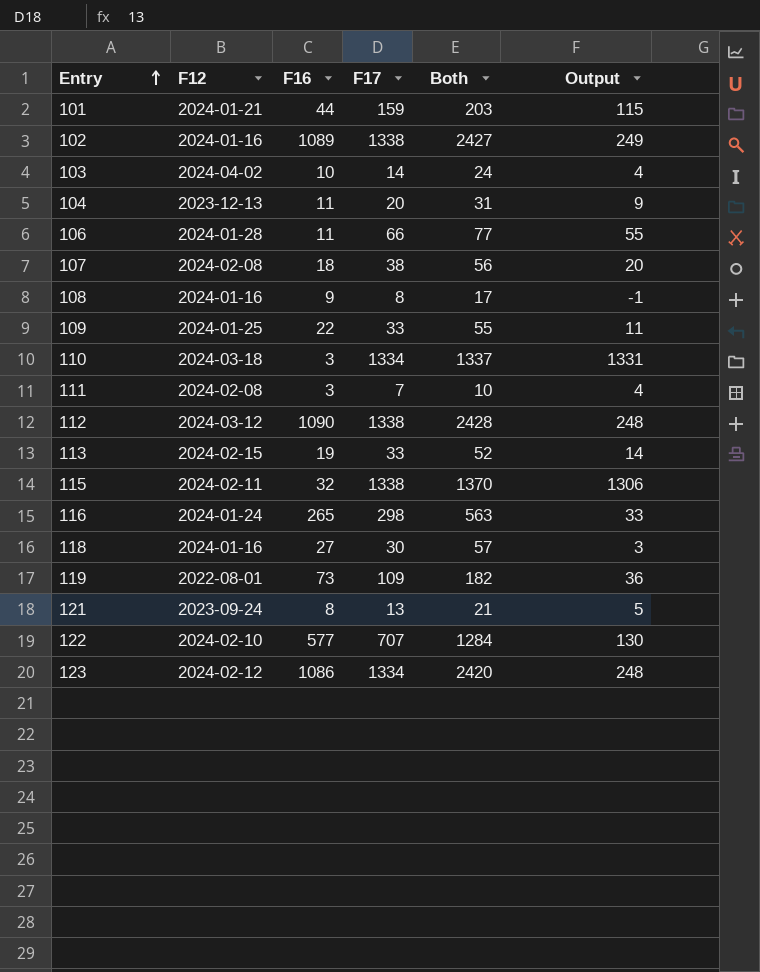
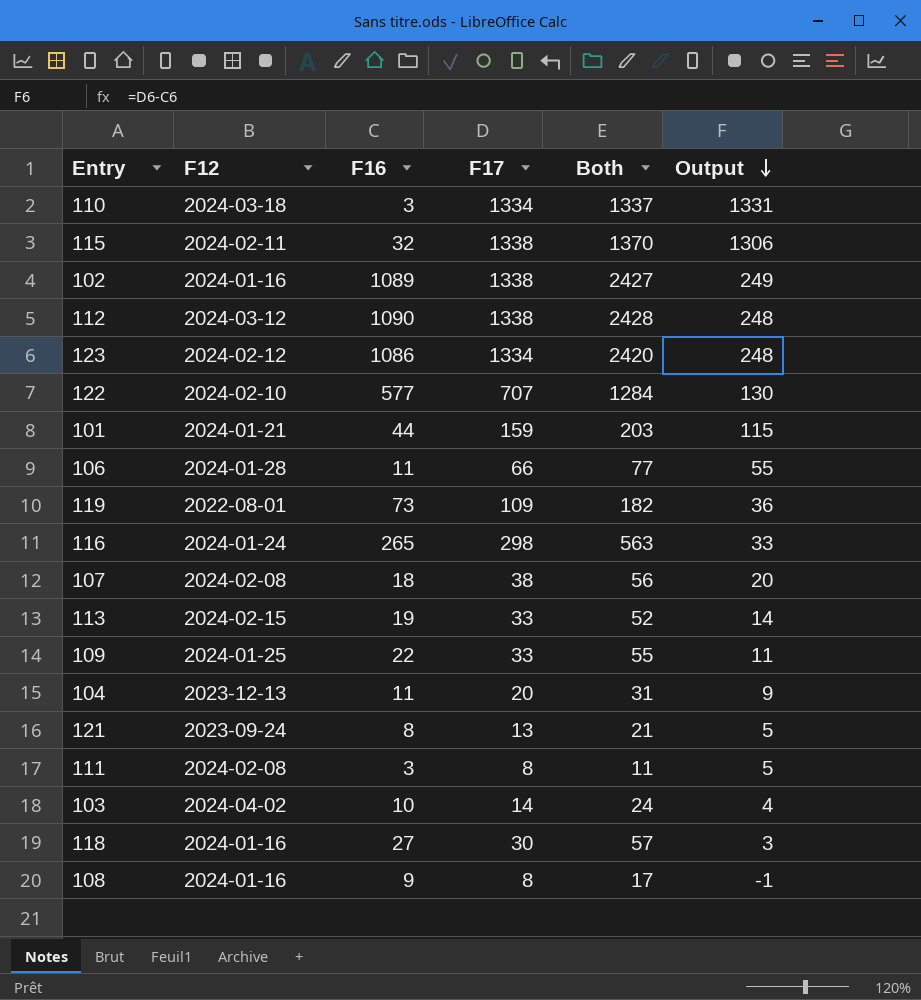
row order: Entry ascending -> Output descending
111 | F17: 7 -> 8
111 | Both: 10 -> 11
111 | Output: 4 -> 5

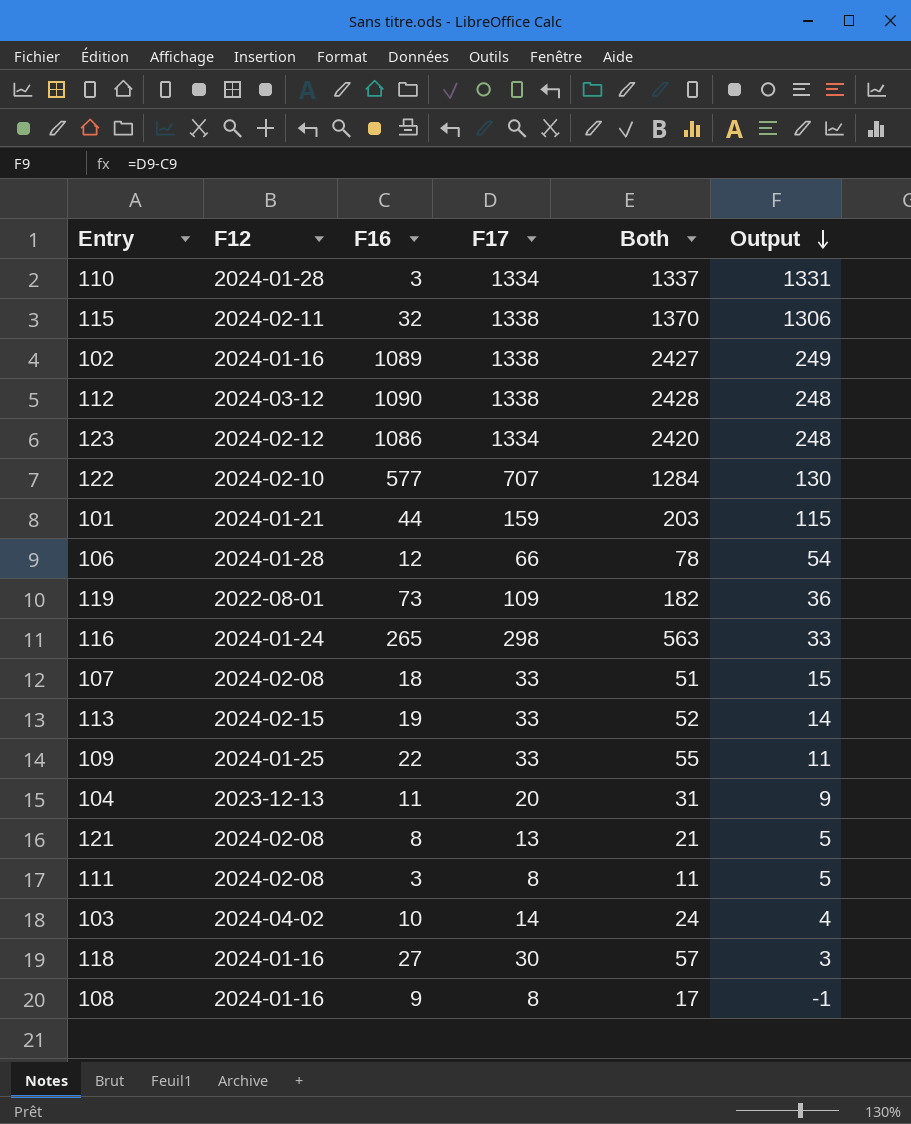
110 | F12: 2024-03-18 -> 2024-01-28
106 | F16: 11 -> 12
106 | Both: 77 -> 78
106 | Output: 55 -> 54
107 | F17: 38 -> 33
107 | Both: 56 -> 51
107 | Output: 20 -> 15
121 | F12: 2023-09-24 -> 2024-02-08

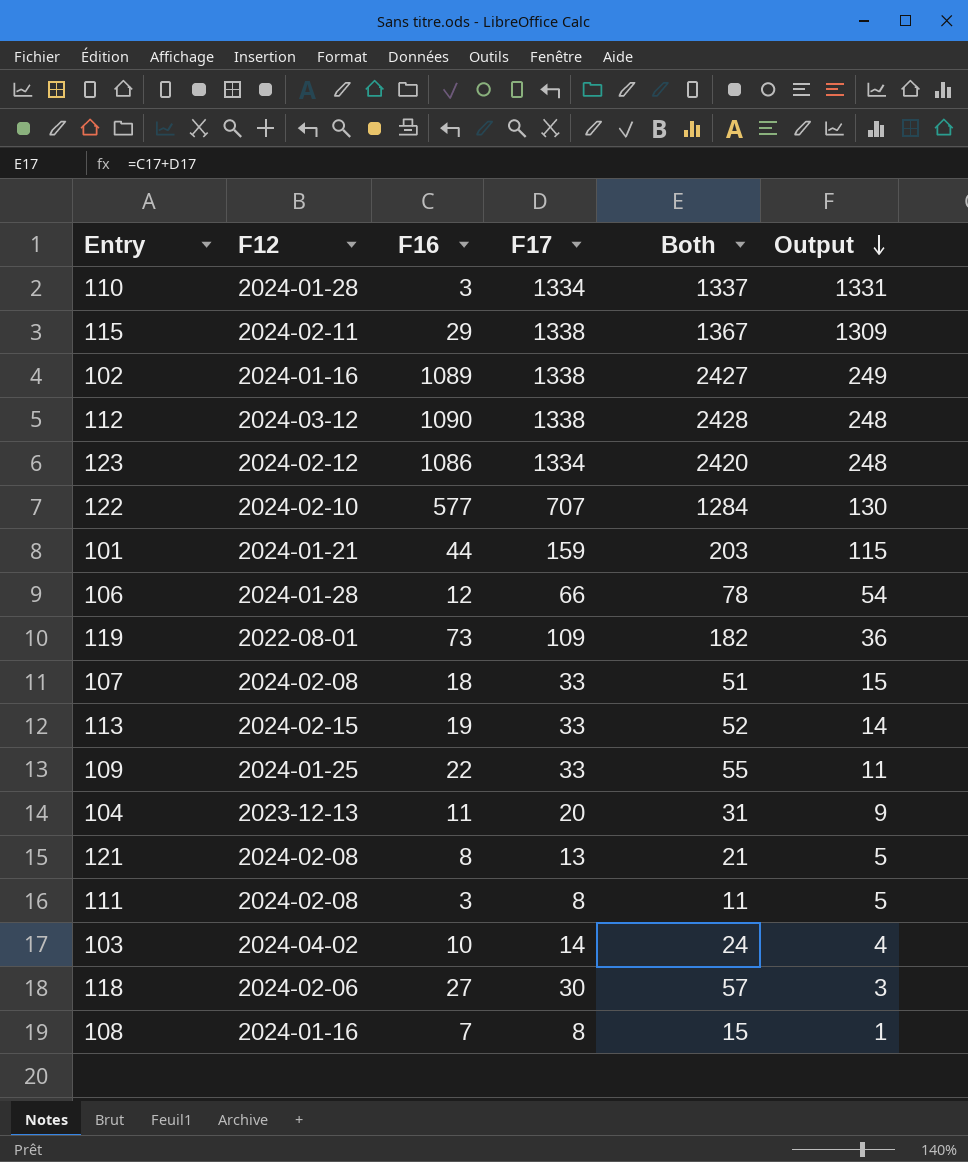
row 116: 2024-01-24 | 265 | 298 | 563 | 33 -> none
115 | F16: 32 -> 29
115 | Both: 1370 -> 1367
115 | Output: 1306 -> 1309
118 | F12: 2024-01-16 -> 2024-02-06
108 | F16: 9 -> 7
108 | Both: 17 -> 15
108 | Output: -1 -> 1

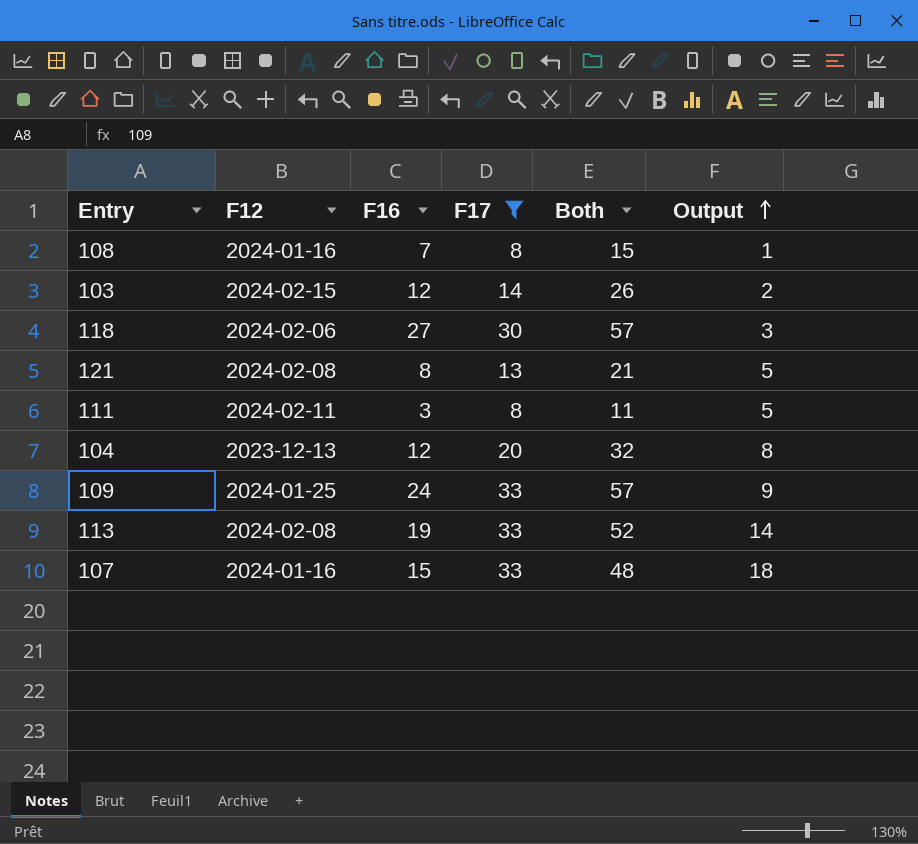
filter: none -> F17 <= 33
row order: Output descending -> Output ascending
103 | F12: 2024-04-02 -> 2024-02-15
103 | F16: 10 -> 12
103 | Both: 24 -> 26
103 | Output: 4 -> 2
111 | F12: 2024-02-08 -> 2024-02-11
104 | F16: 11 -> 12
104 | Both: 31 -> 32
104 | Output: 9 -> 8
109 | F16: 22 -> 24
109 | Both: 55 -> 57
109 | Output: 11 -> 9
113 | F12: 2024-02-15 -> 2024-02-08
107 | F12: 2024-02-08 -> 2024-01-16
107 | F16: 18 -> 15
107 | Both: 51 -> 48
107 | Output: 15 -> 18

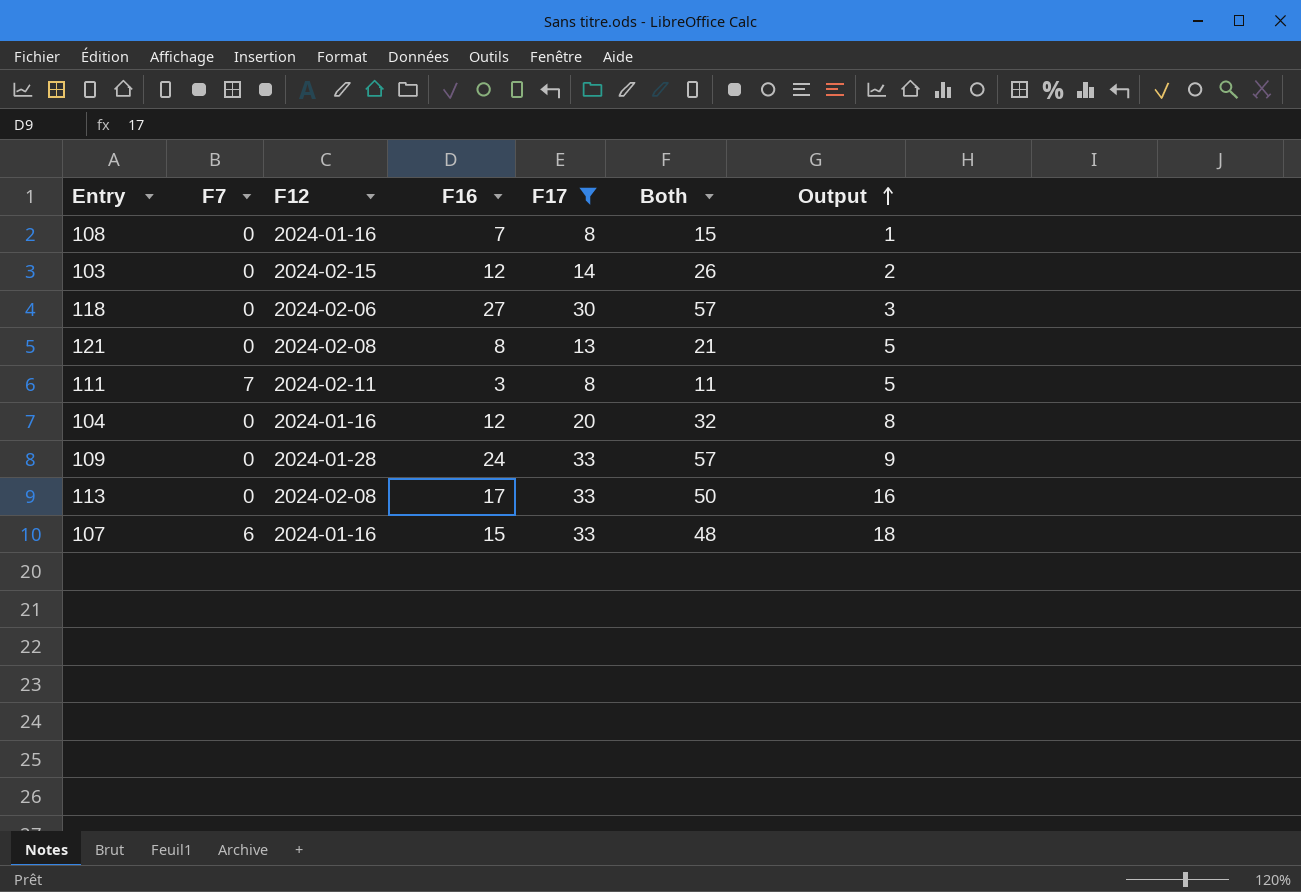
column F7 | position: none -> 2
104 | F12: 2023-12-13 -> 2024-01-16
109 | F12: 2024-01-25 -> 2024-01-28
113 | F16: 19 -> 17
113 | Both: 52 -> 50
113 | Output: 14 -> 16

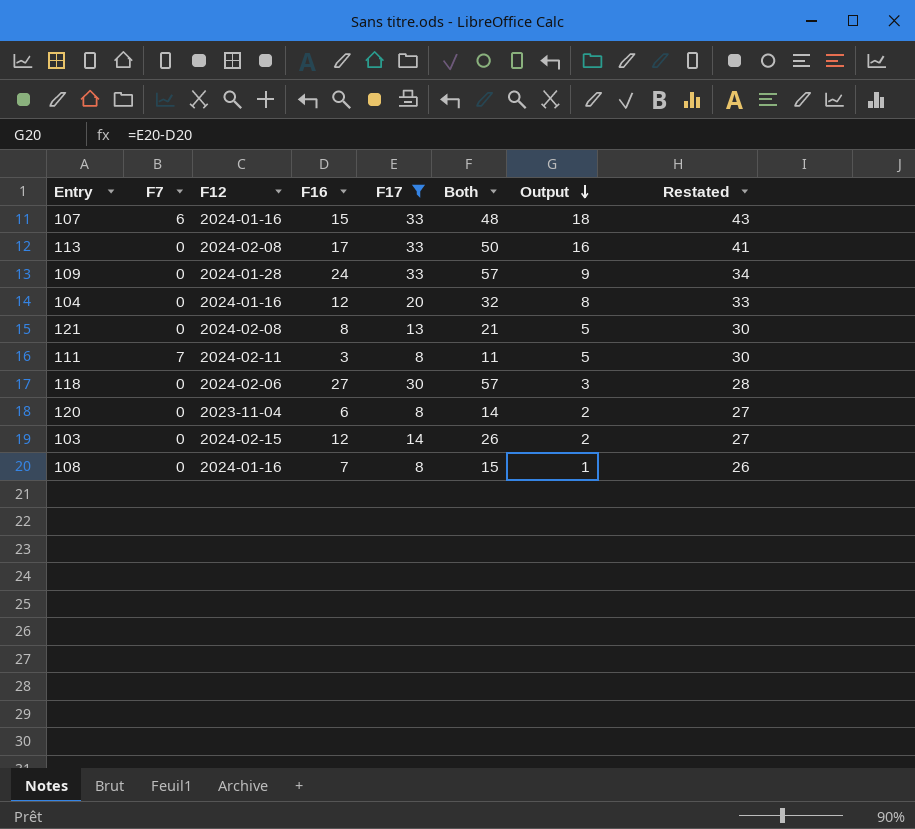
row order: Output ascending -> Output descending
column Restated | formula: none -> [Output] + 25
row 120: none -> 0 | 2023-11-04 | 6 | 8 | 14 | 2 | 27

